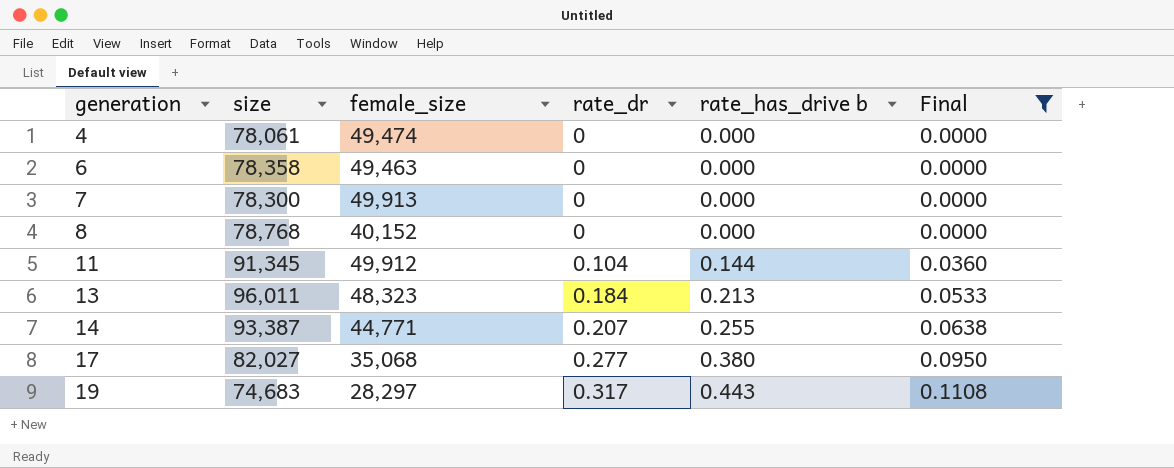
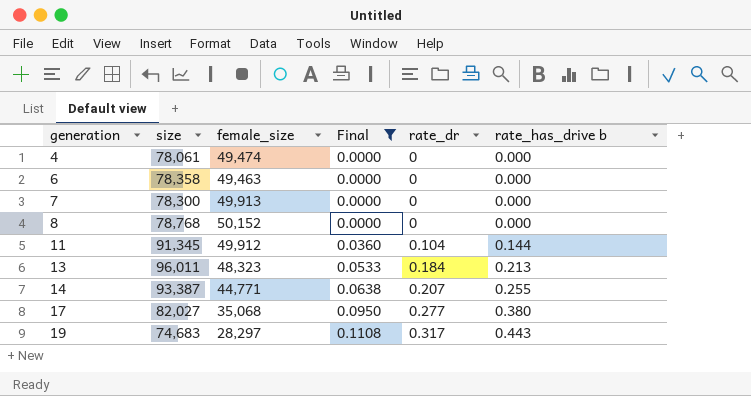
column Final | position: 6 -> 4
8 | female_size: 40,152 -> 50,152

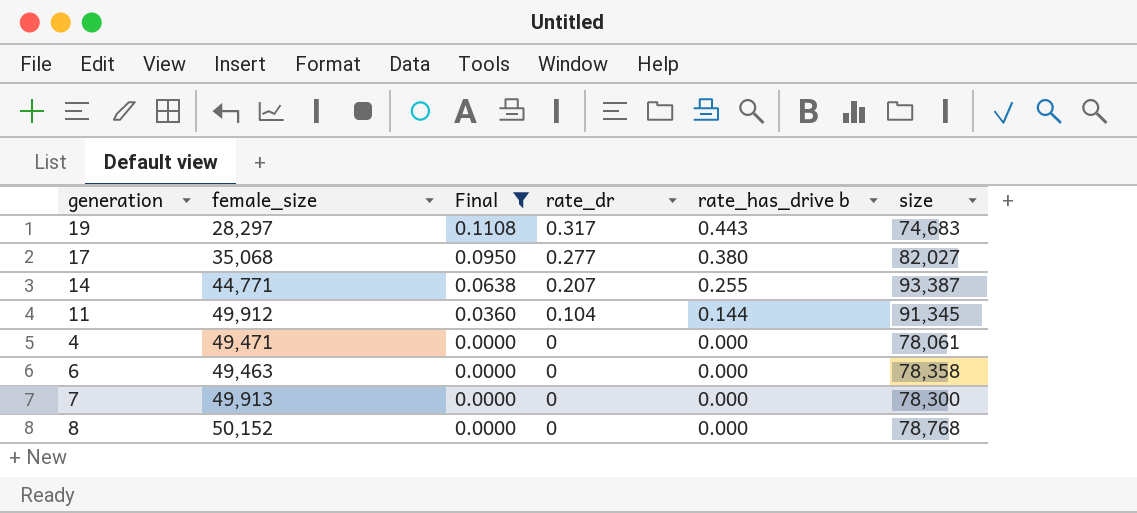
row order: generation ascending -> Final descending
column size | position: 2 -> 6
row 13: 96,011 | 48,323 | 0.0533 | 0.184 | 0.213 -> none
4 | female_size: 49,474 -> 49,471

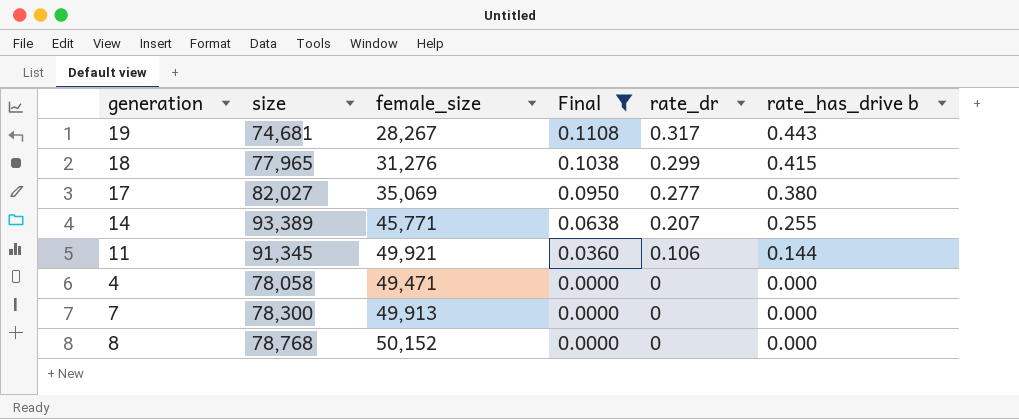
column size | position: 6 -> 2
row 6: 49,463 | 0.0000 | 0 | 0.000 | 78,358 -> none
19 | size: 74,683 -> 74,681
19 | female_size: 28,297 -> 28,267
row 18: none -> 77,965 | 31,276 | 0.1038 | 0.299 | 0.415
17 | female_size: 35,068 -> 35,069
14 | size: 93,387 -> 93,389
14 | female_size: 44,771 -> 45,771
11 | female_size: 49,912 -> 49,921
11 | rate_dr: 0.104 -> 0.106
4 | size: 78,061 -> 78,058

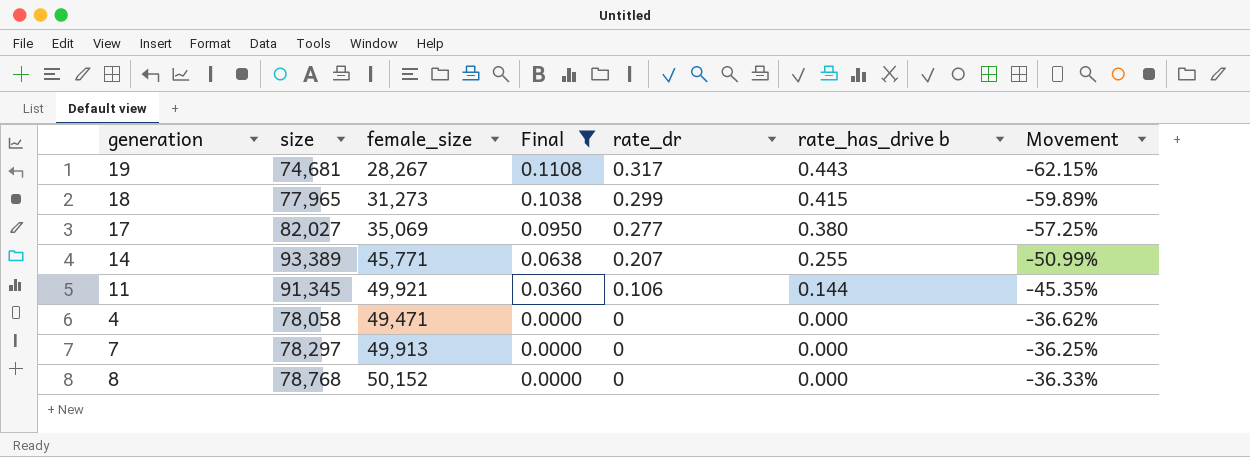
column Movement | formula: none -> ([female_size] - [size]) / [size]
18 | female_size: 31,276 -> 31,273
7 | size: 78,300 -> 78,297

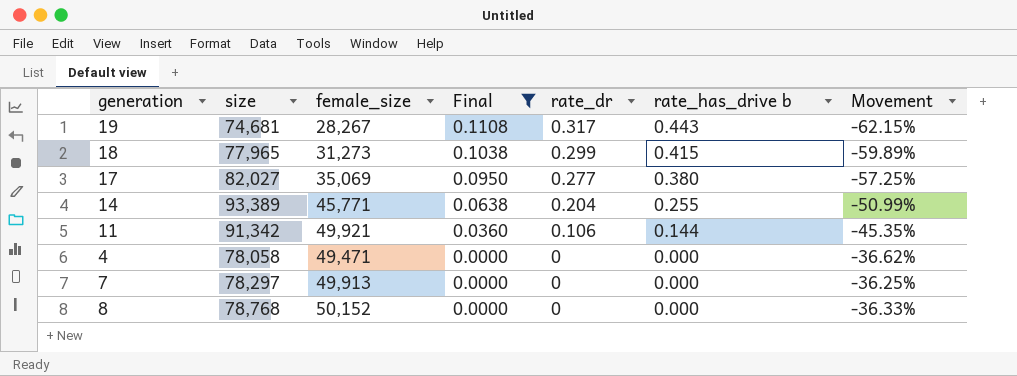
14 | rate_dr: 0.207 -> 0.204
11 | size: 91,345 -> 91,342

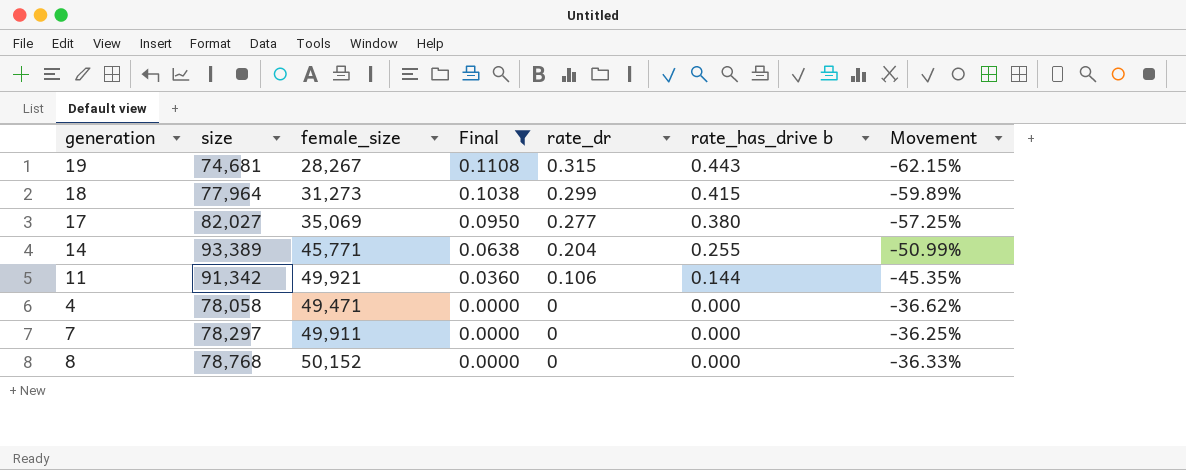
19 | rate_dr: 0.317 -> 0.315
18 | size: 77,965 -> 77,964
7 | female_size: 49,913 -> 49,911

